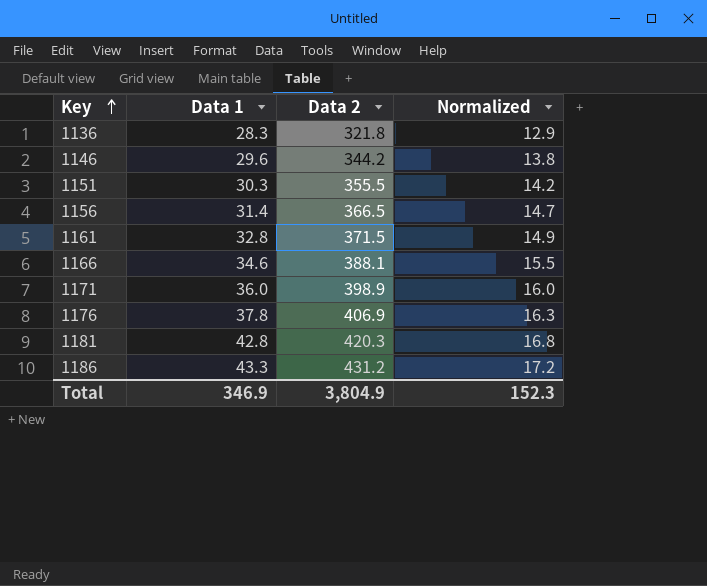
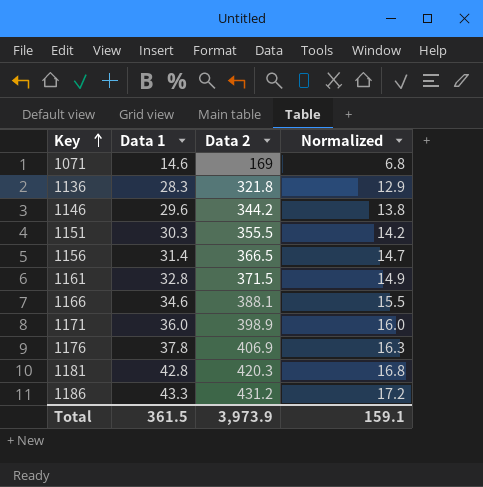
row 1071: none -> 14.6 | 169 | 6.8
Total | Data 1: 346.9 -> 361.5
Total | Data 2: 3,804.9 -> 3,973.9
Total | Normalized: 152.3 -> 159.1

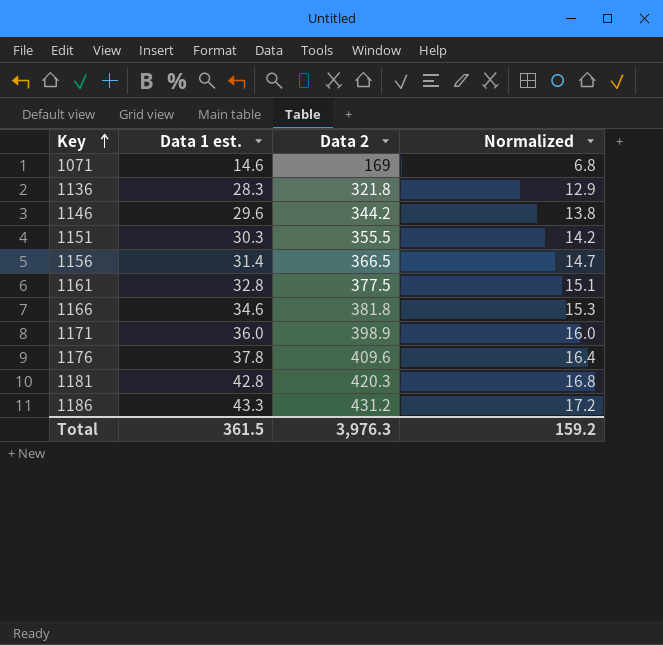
column name: Data 1 -> Data 1 est.
1161 | Data 2: 371.5 -> 377.5
1161 | Normalized: 14.9 -> 15.1
1166 | Data 2: 388.1 -> 381.8
1166 | Normalized: 15.5 -> 15.3
1176 | Data 2: 406.9 -> 409.6
1176 | Normalized: 16.3 -> 16.4
Total | Data 2: 3,973.9 -> 3,976.3
Total | Normalized: 159.1 -> 159.2

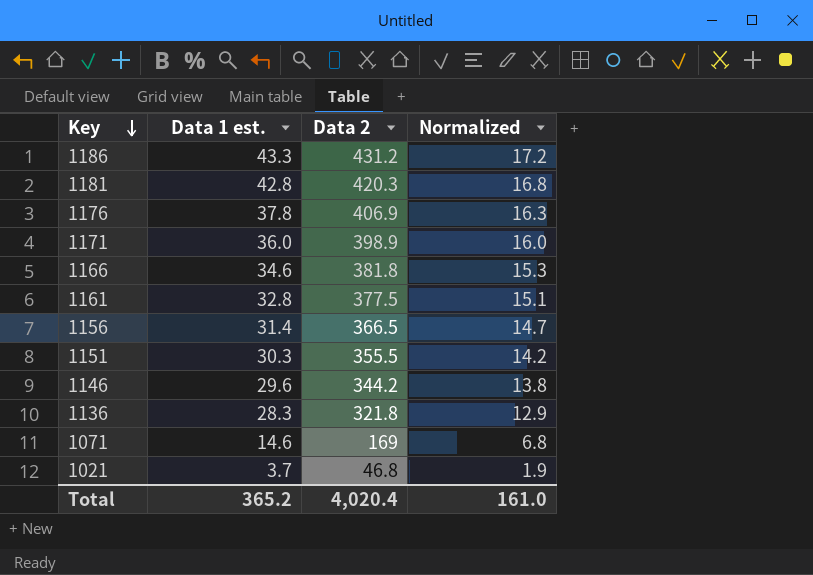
row order: Key ascending -> Key descending
1176 | Data 2: 409.6 -> 406.9
1176 | Normalized: 16.4 -> 16.3
row 1021: none -> 3.7 | 46.8 | 1.9
Total | Data 1 est.: 361.5 -> 365.2
Total | Data 2: 3,976.3 -> 4,020.4
Total | Normalized: 159.2 -> 161.0

